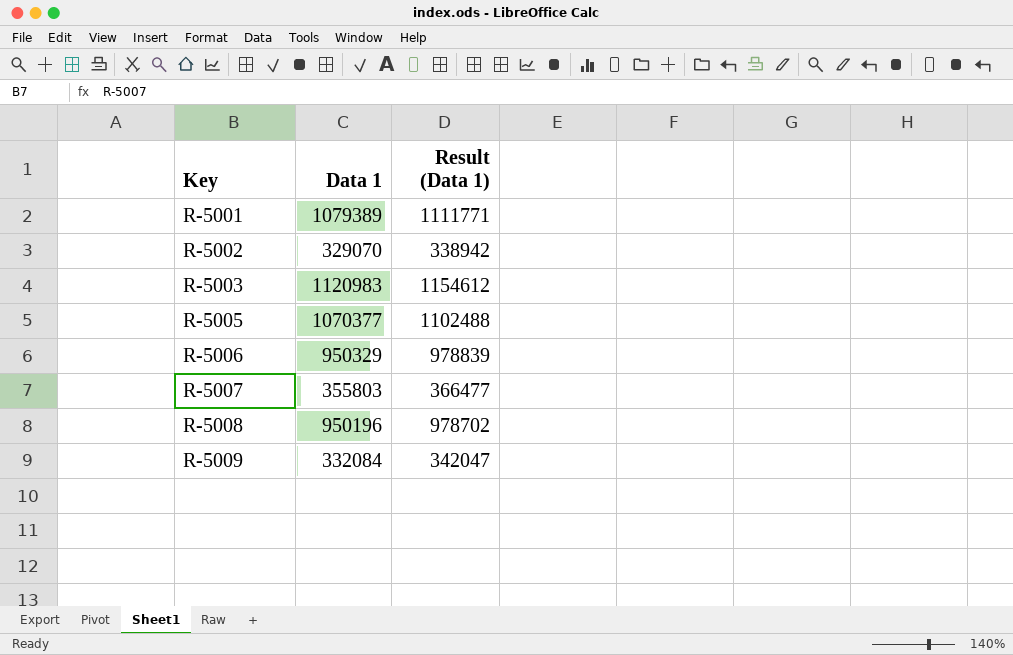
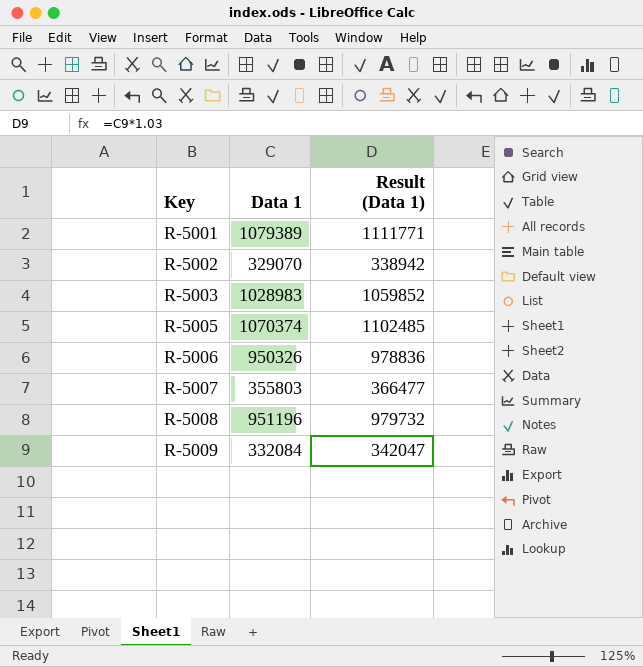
R-5003 | Data 1: 1120983 -> 1028983
R-5003 | Result (Data 1): 1154612 -> 1059852
R-5005 | Data 1: 1070377 -> 1070374
R-5005 | Result (Data 1): 1102488 -> 1102485
R-5006 | Data 1: 950329 -> 950326
R-5006 | Result (Data 1): 978839 -> 978836
R-5008 | Data 1: 950196 -> 951196
R-5008 | Result (Data 1): 978702 -> 979732

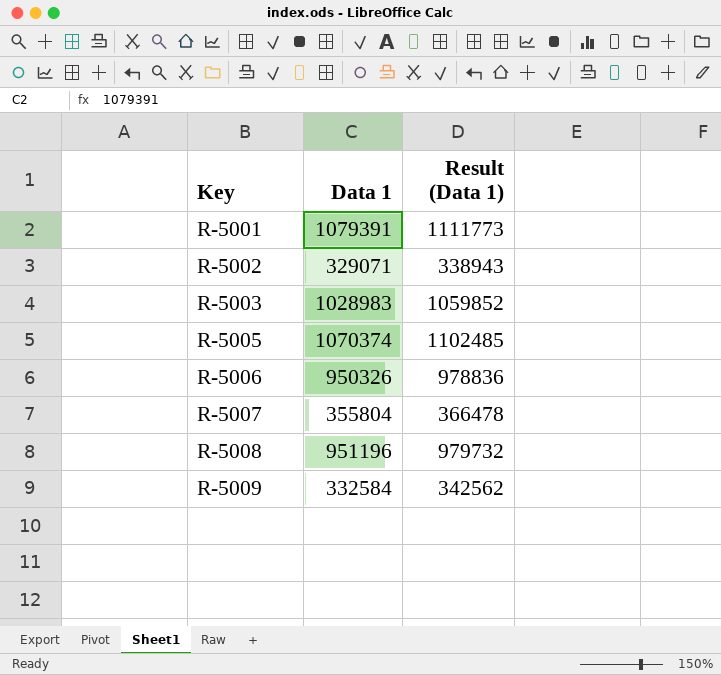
R-5001 | Data 1: 1079389 -> 1079391
R-5001 | Result (Data 1): 1111771 -> 1111773
R-5002 | Data 1: 329070 -> 329071
R-5002 | Result (Data 1): 338942 -> 338943
R-5007 | Data 1: 355803 -> 355804
R-5007 | Result (Data 1): 366477 -> 366478
R-5009 | Data 1: 332084 -> 332584
R-5009 | Result (Data 1): 342047 -> 342562

